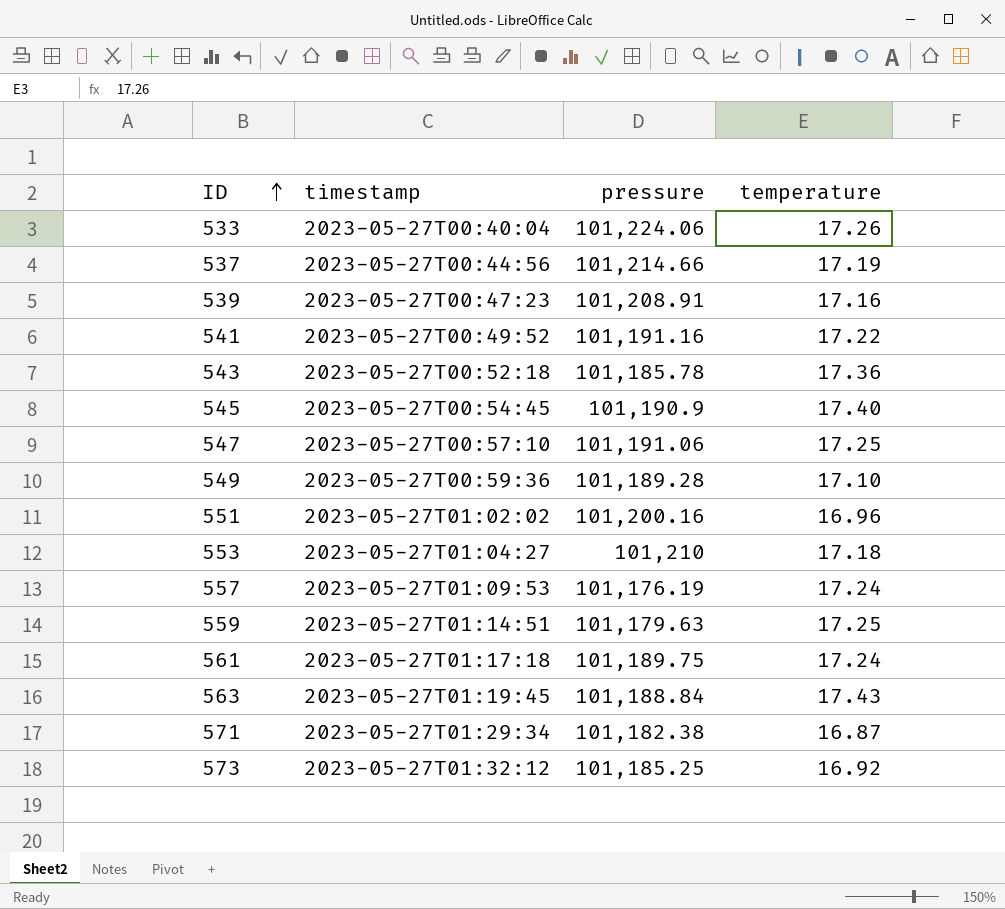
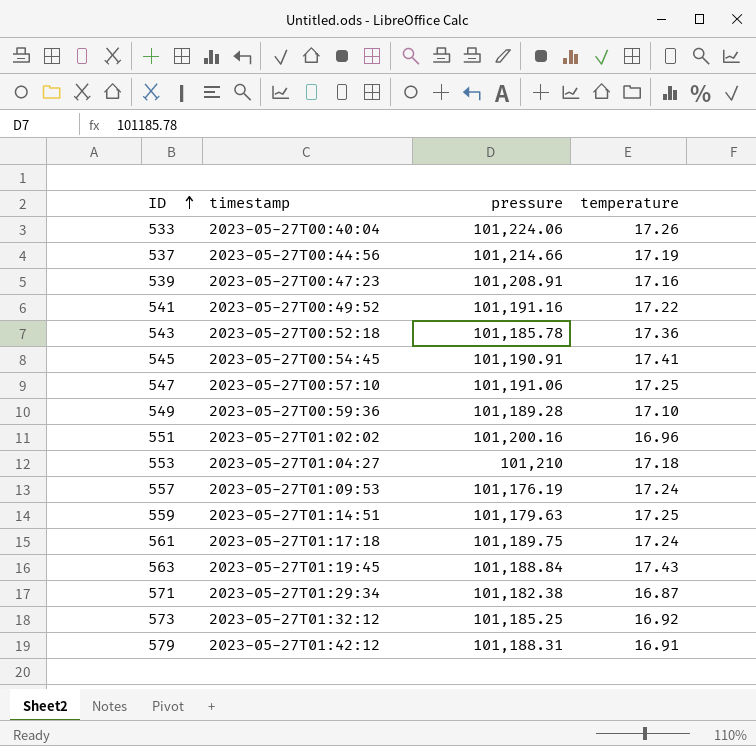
545 | pressure: 101,190.9 -> 101,190.91
545 | temperature: 17.40 -> 17.41
row 579: none -> 2023-05-27T01:42:12 | 101,188.31 | 16.91

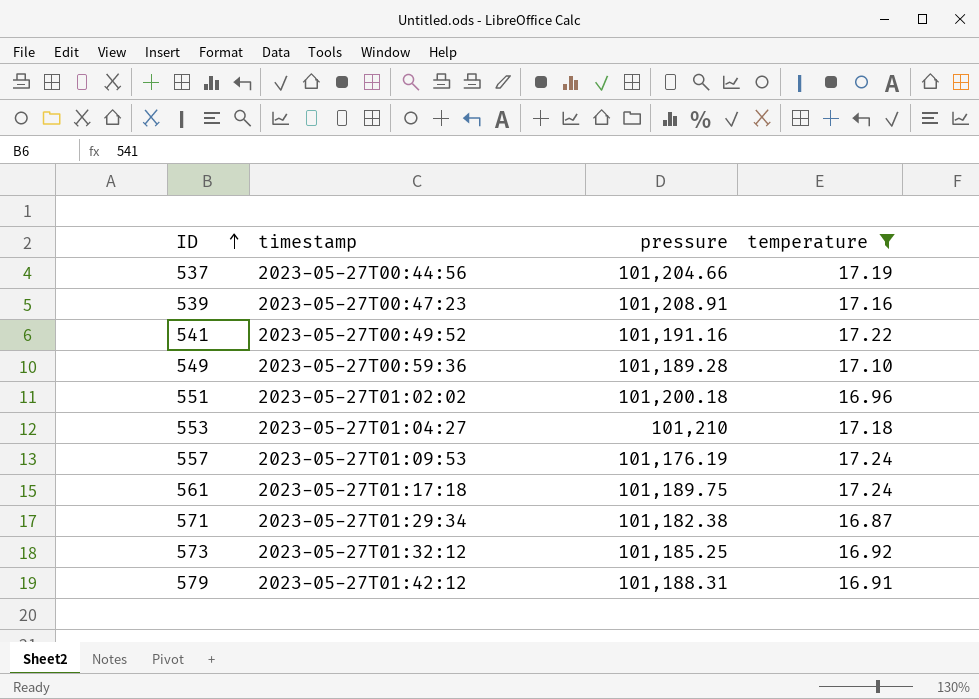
filter: none -> temperature <= 17.24
537 | pressure: 101,214.66 -> 101,204.66
551 | pressure: 101,200.16 -> 101,200.18

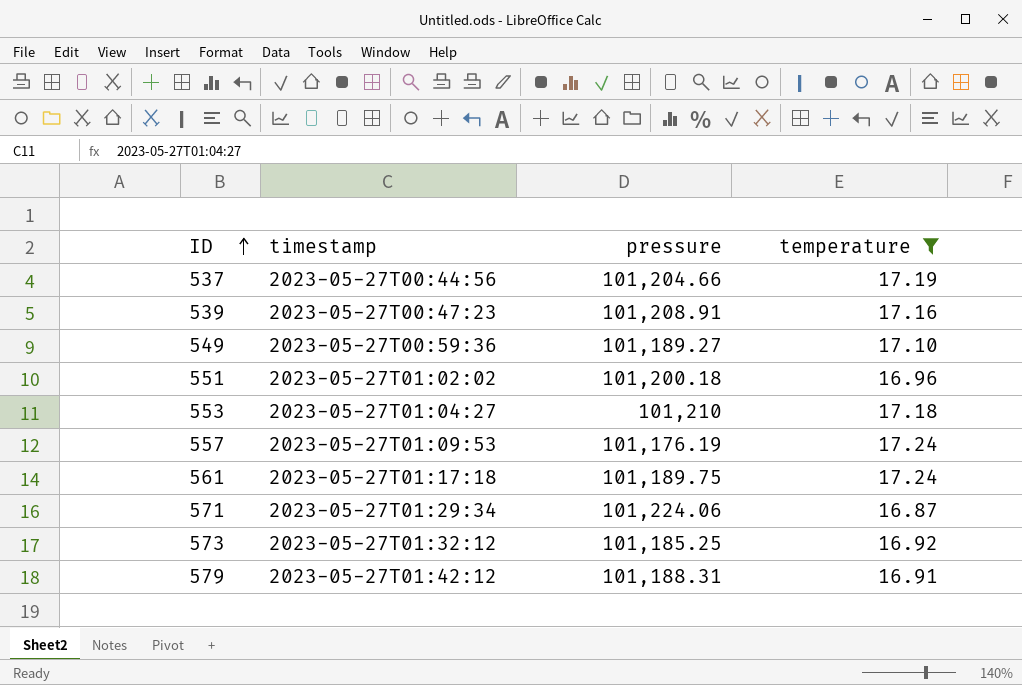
row 541: 2023-05-27T00:49:52 | 101,191.16 | 17.22 -> none
549 | pressure: 101,189.28 -> 101,189.27
571 | pressure: 101,182.38 -> 101,224.06

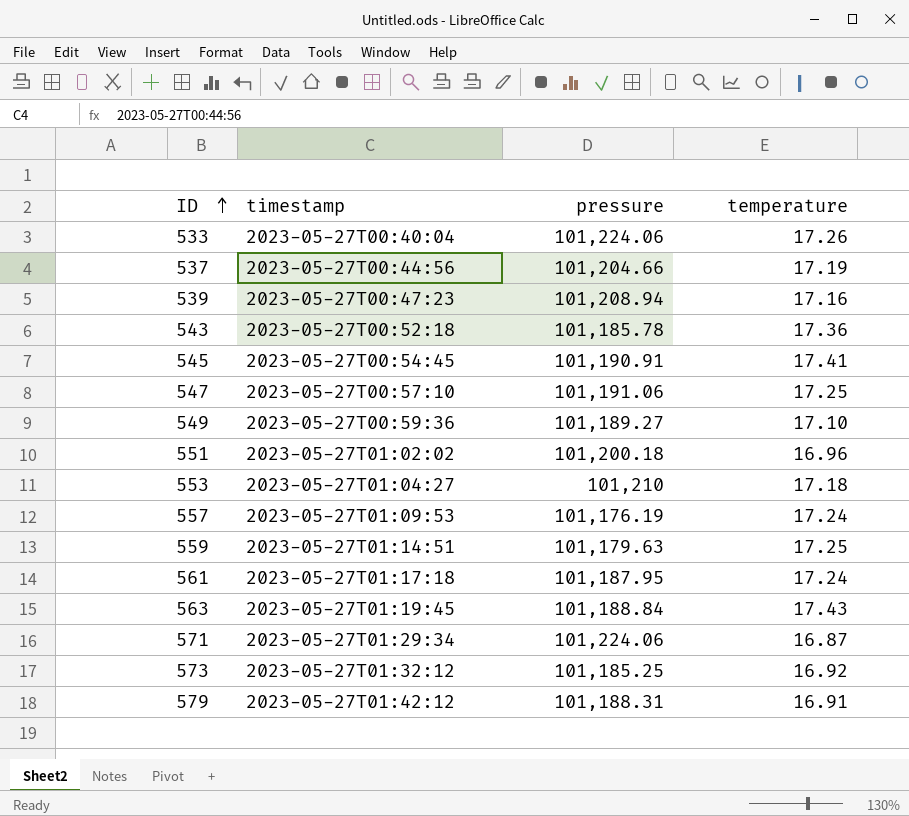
filter: temperature <= 17.24 -> none
539 | pressure: 101,208.91 -> 101,208.94
561 | pressure: 101,189.75 -> 101,187.95

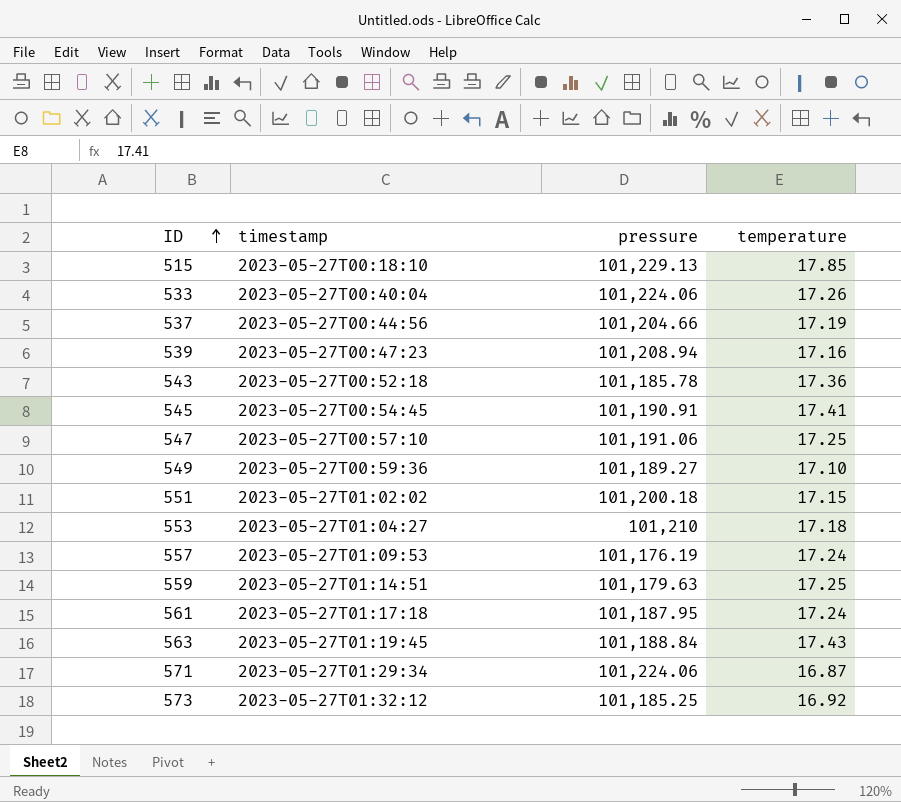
row 579: 2023-05-27T01:42:12 | 101,188.31 | 16.91 -> none
row 515: none -> 2023-05-27T00:18:10 | 101,229.13 | 17.85
551 | temperature: 16.96 -> 17.15

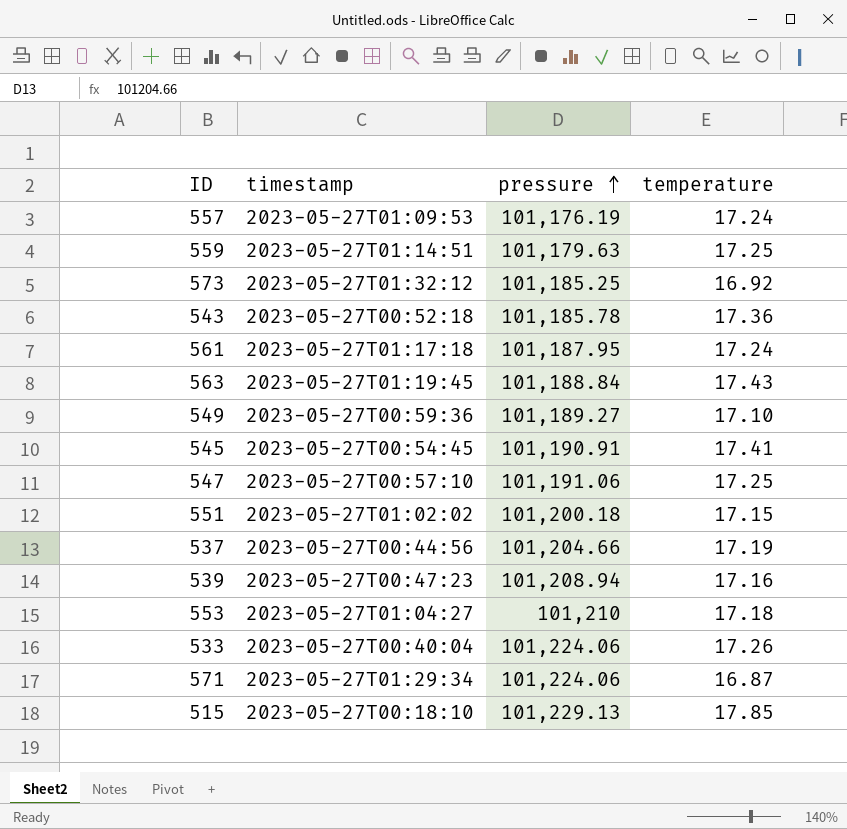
row order: ID ascending -> pressure ascending

